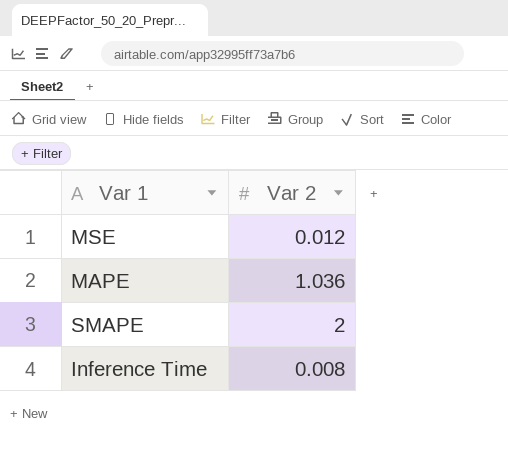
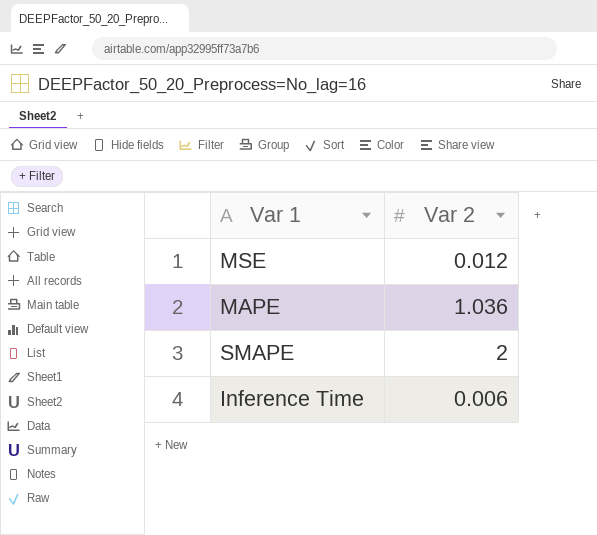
Inference Time | Var 2: 0.008 -> 0.006

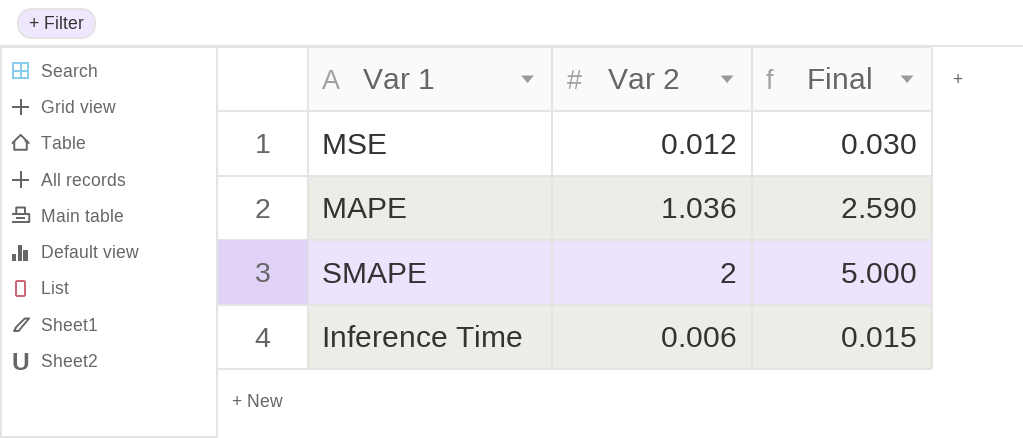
column Final | formula: none -> [Var 2] * 2.5

